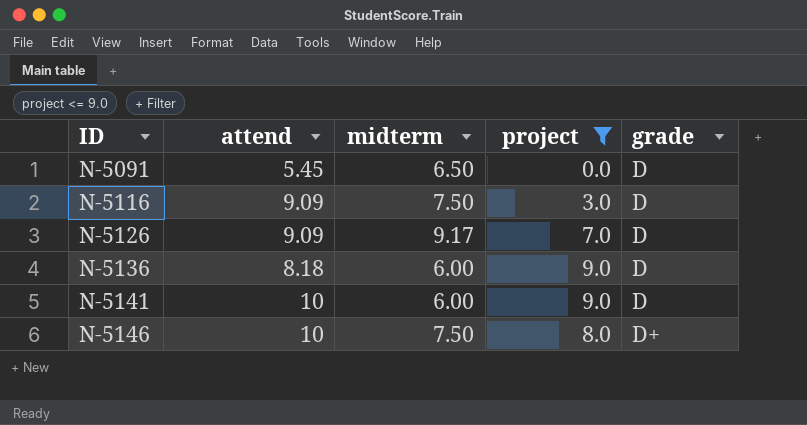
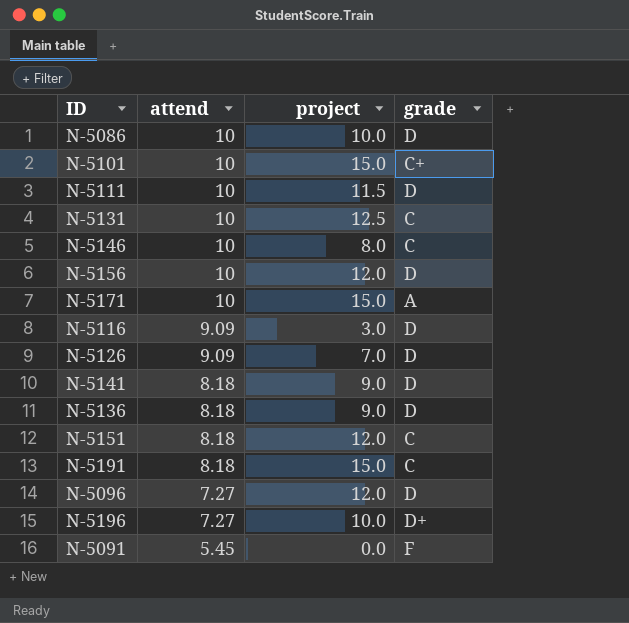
filter: project <= 9.0 -> none
row order: ID ascending -> attend descending
column midterm | position: 3 -> none
N-5146 | grade: D+ -> C
N-5141 | attend: 10 -> 8.18
N-5091 | grade: D -> F

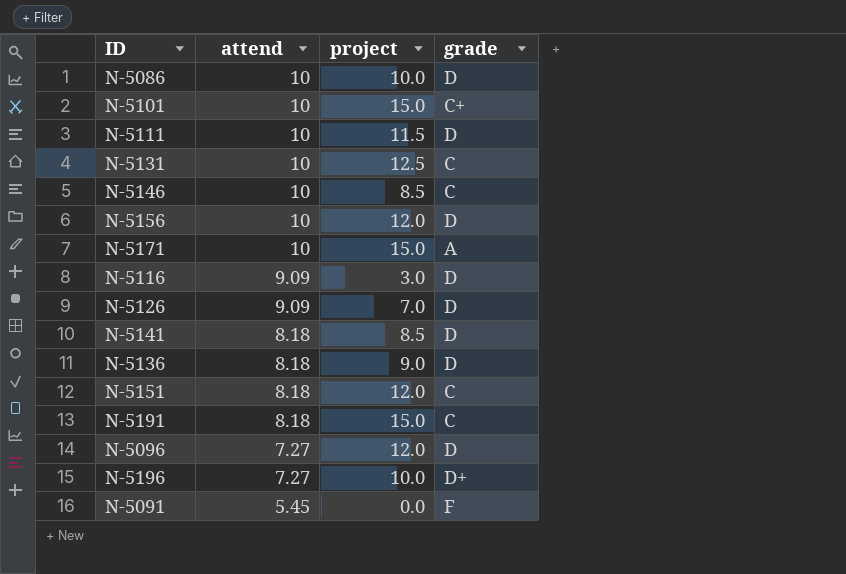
N-5146 | project: 8.0 -> 8.5
N-5141 | project: 9.0 -> 8.5

